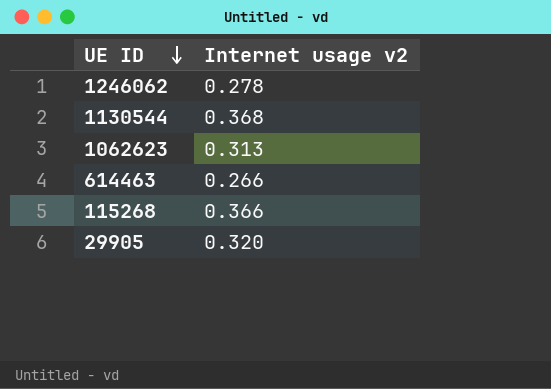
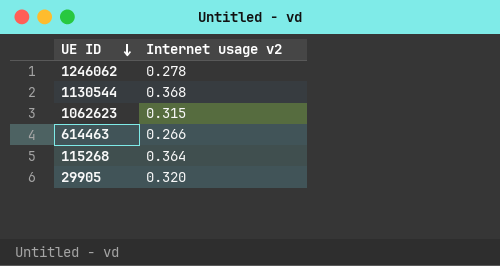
1062623 | Internet usage v2: 0.313 -> 0.315
115268 | Internet usage v2: 0.366 -> 0.364

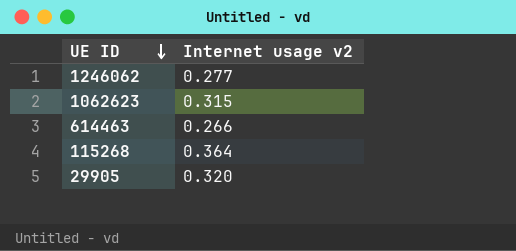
row 1130544: 0.368 -> none
1246062 | Internet usage v2: 0.278 -> 0.277

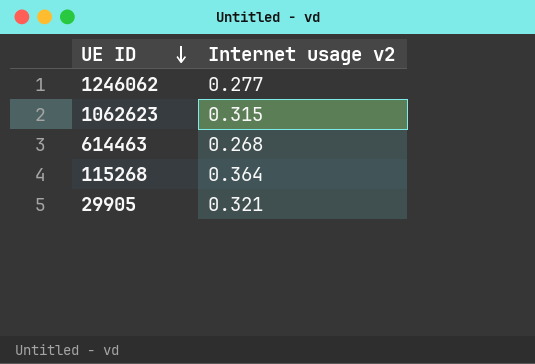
614463 | Internet usage v2: 0.266 -> 0.268
29905 | Internet usage v2: 0.320 -> 0.321

